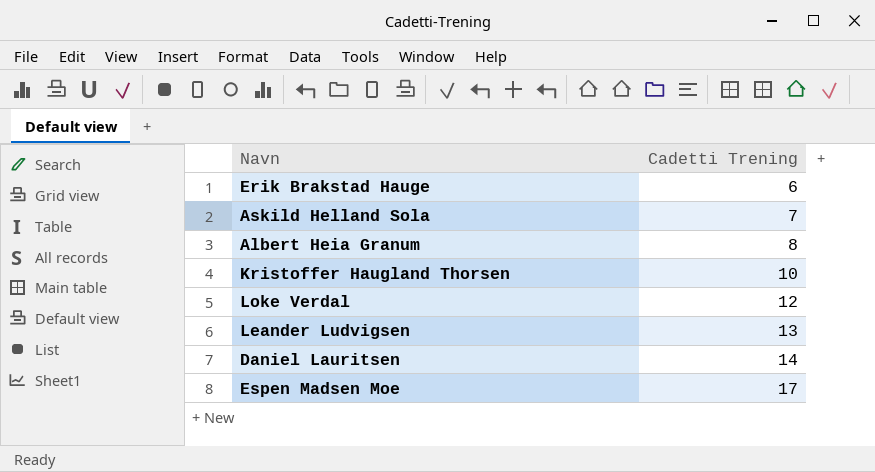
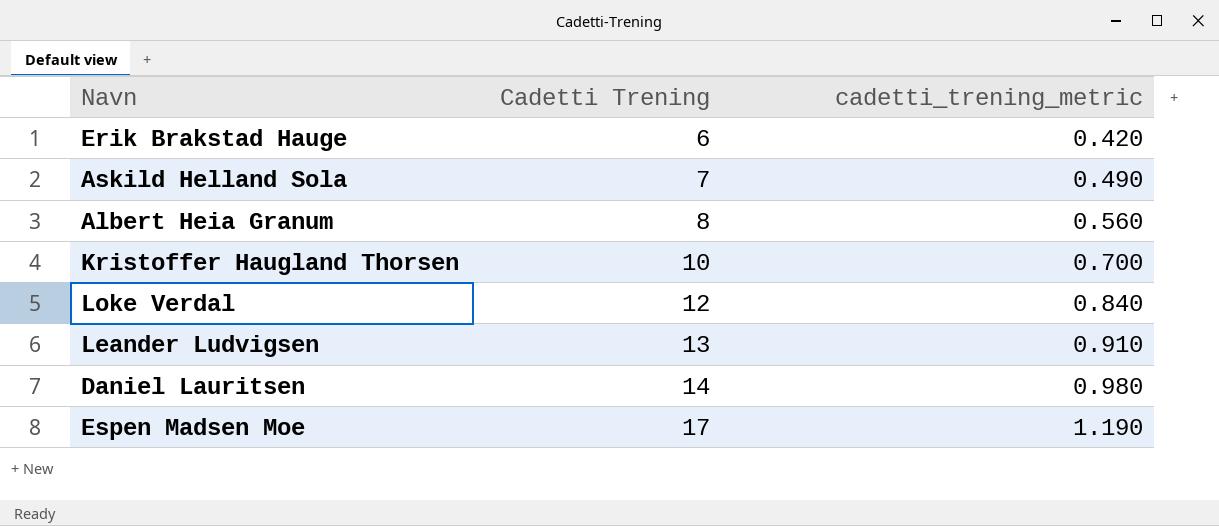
column cadetti_trening_metric | formula: none -> [Cadetti Trening] * 0.07

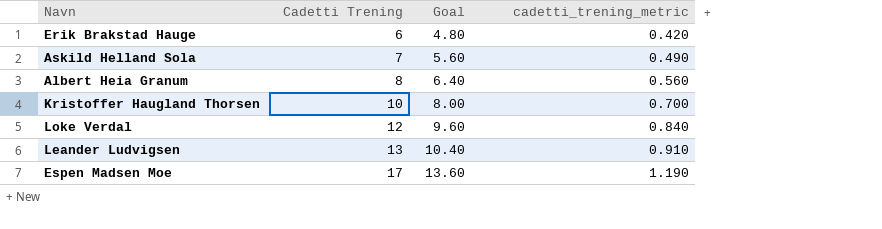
column Goal | formula: none -> [Cadetti Trening] * 0.8
row Daniel Lauritsen: 14 | 0.980 -> none

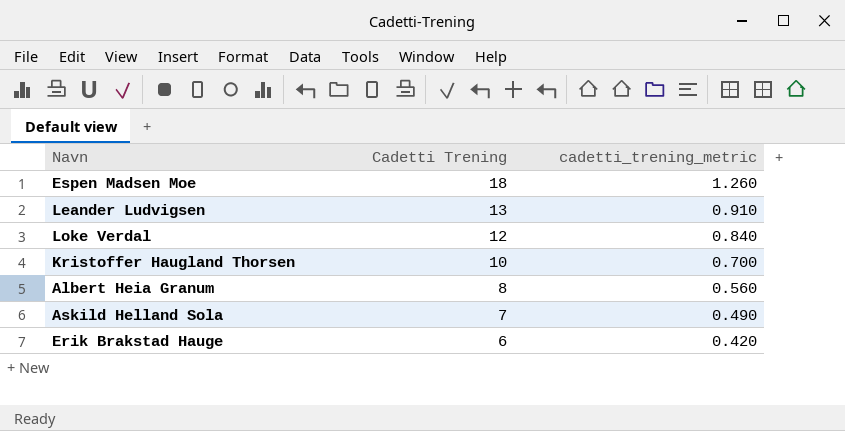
row order: Cadetti Trening ascending -> Cadetti Trening descending
column Goal | formula: [Cadetti Trening] * 0.8 -> none
Espen Madsen Moe | Cadetti Trening: 17 -> 18
Espen Madsen Moe | cadetti_trening_metric: 1.190 -> 1.260

